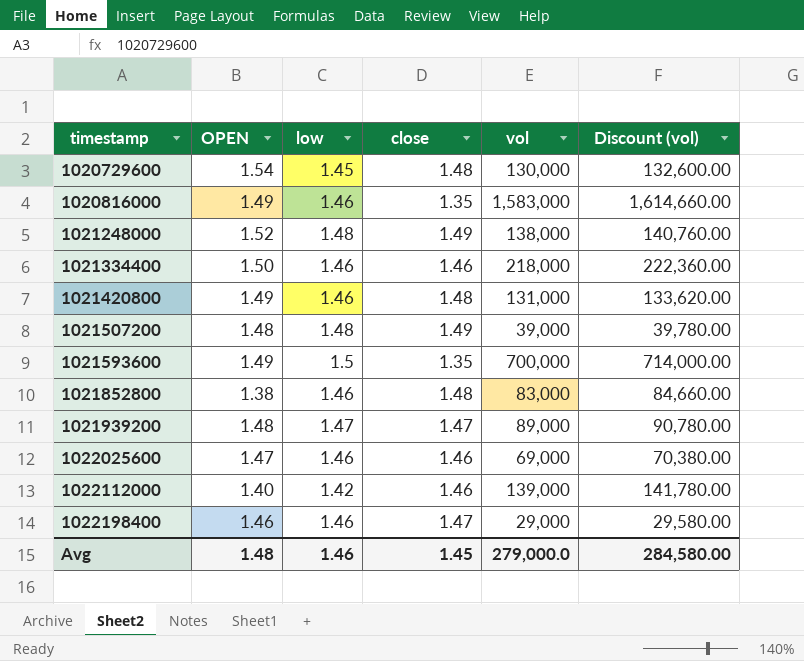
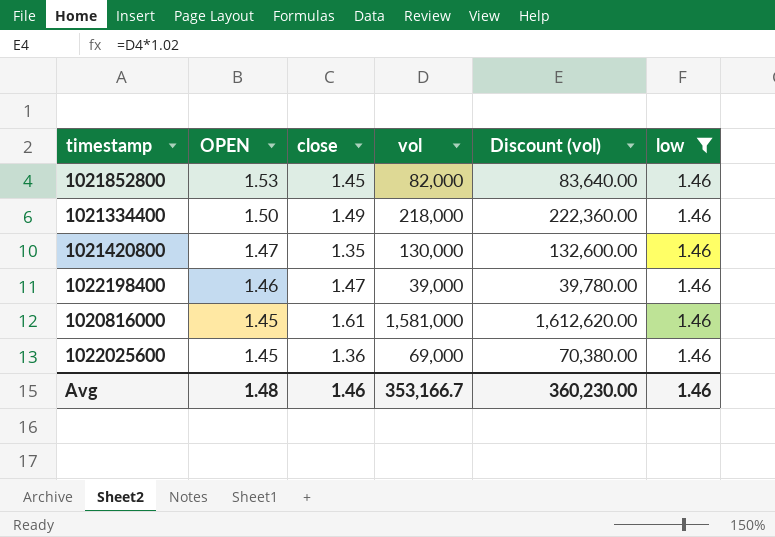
filter: none -> low = 1.46
row order: timestamp ascending -> OPEN descending
column low | position: 3 -> 6
1021852800 | OPEN: 1.38 -> 1.53
1021852800 | close: 1.48 -> 1.45
1021852800 | vol: 83,000 -> 82,000
1021852800 | Discount (vol): 84,660.00 -> 83,640.00
1021334400 | close: 1.46 -> 1.49
1021420800 | OPEN: 1.49 -> 1.47
1021420800 | close: 1.48 -> 1.35
1021420800 | vol: 131,000 -> 130,000
1021420800 | Discount (vol): 133,620.00 -> 132,600.00
1022198400 | vol: 29,000 -> 39,000
1022198400 | Discount (vol): 29,580.00 -> 39,780.00
1020816000 | OPEN: 1.49 -> 1.45
1020816000 | close: 1.35 -> 1.61
1020816000 | vol: 1,583,000 -> 1,581,000
1020816000 | Discount (vol): 1,614,660.00 -> 1,612,620.00
1022025600 | OPEN: 1.47 -> 1.45
1022025600 | close: 1.46 -> 1.36
Avg | close: 1.45 -> 1.46
Avg | vol: 279,000.0 -> 353,166.7
Avg | Discount (vol): 284,580.00 -> 360,230.00

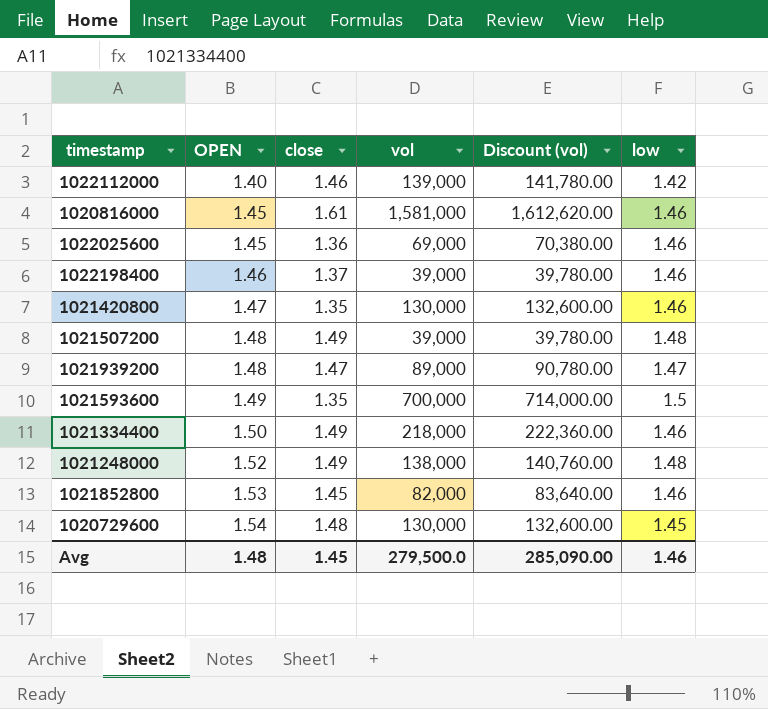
filter: low = 1.46 -> none
row order: OPEN descending -> OPEN ascending
1022198400 | close: 1.47 -> 1.37
Avg | close: 1.46 -> 1.45
Avg | vol: 353,166.7 -> 279,500.0
Avg | Discount (vol): 360,230.00 -> 285,090.00

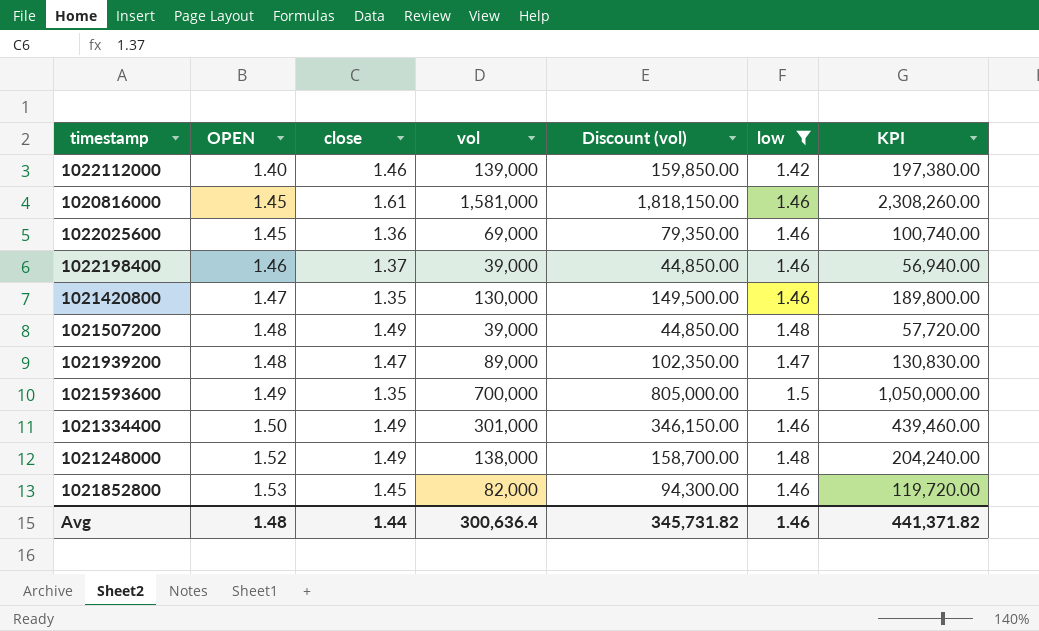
filter: none -> low != 1.45
column Discount (vol) | formula: [vol] * 1.02 -> [vol] * 1.15
column KPI | formula: none -> [vol] * [low]
1021334400 | vol: 218,000 -> 301,000
Avg | close: 1.45 -> 1.44
Avg | vol: 279,500.0 -> 300,636.4
Avg | Discount (vol): 285,090.00 -> 345,731.82

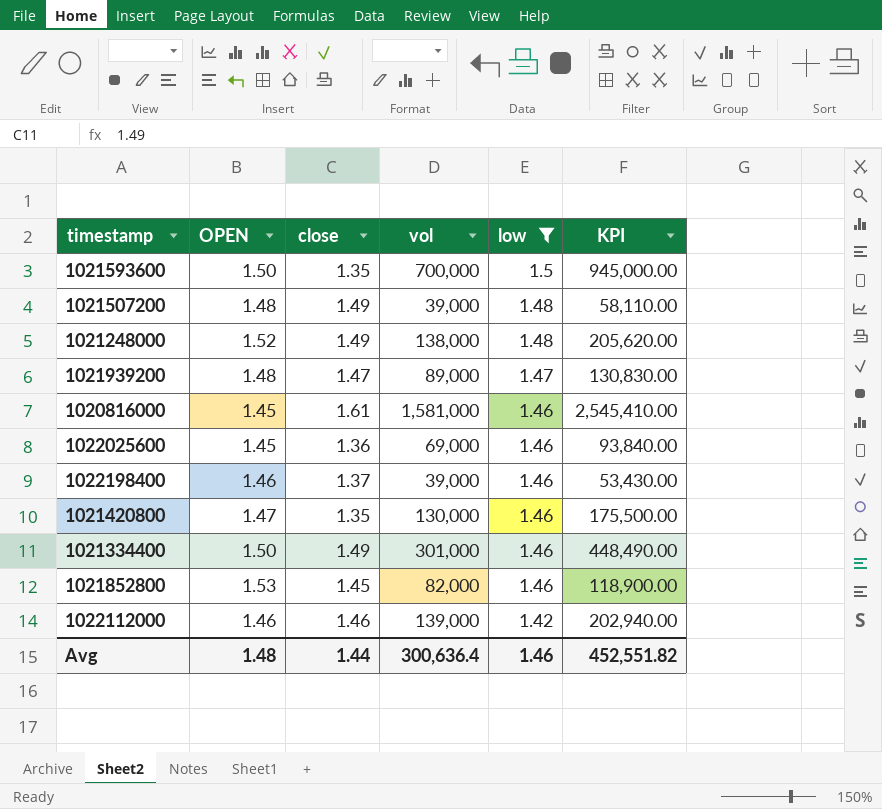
row order: OPEN ascending -> low descending
column Discount (vol) | formula: [vol] * 1.15 -> none
column KPI | formula: [vol] * [low] -> [close] * [vol]
1021593600 | OPEN: 1.49 -> 1.50
1022112000 | OPEN: 1.40 -> 1.46
Avg | KPI: 441,371.82 -> 452,551.82

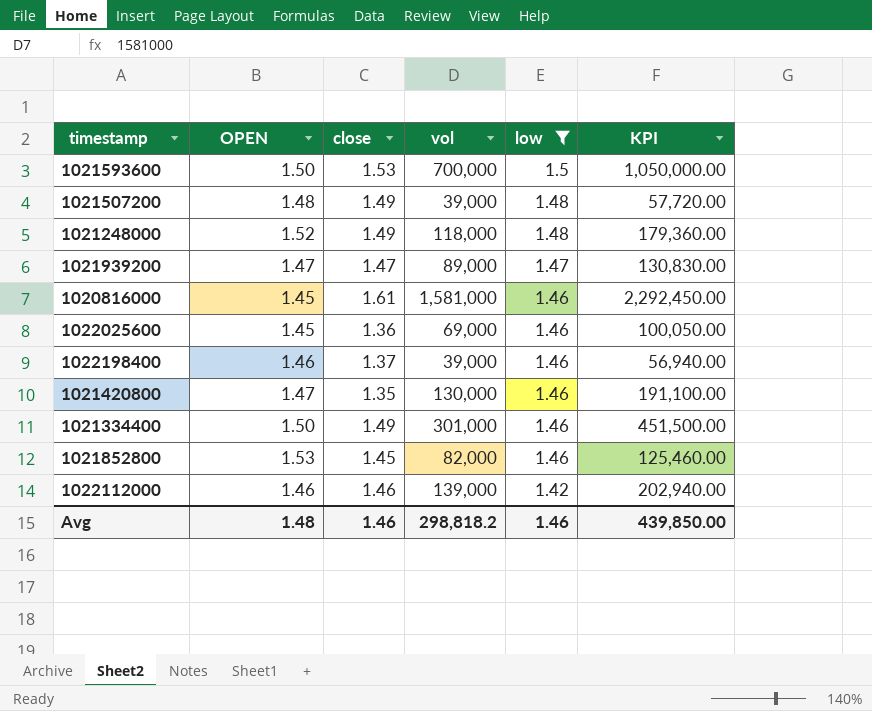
column KPI | formula: [close] * [vol] -> [OPEN] * [vol]
1021593600 | close: 1.35 -> 1.53
1021248000 | vol: 138,000 -> 118,000
1021939200 | OPEN: 1.48 -> 1.47
Avg | close: 1.44 -> 1.46
Avg | vol: 300,636.4 -> 298,818.2
Avg | KPI: 452,551.82 -> 439,850.00

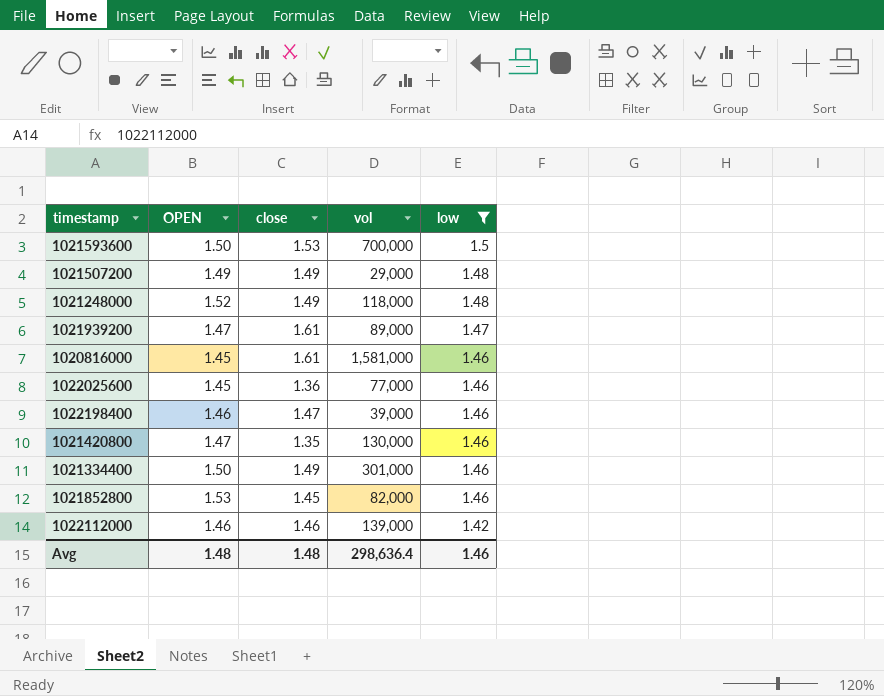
column KPI | formula: [OPEN] * [vol] -> none
1021507200 | OPEN: 1.48 -> 1.49
1021507200 | vol: 39,000 -> 29,000
1021939200 | close: 1.47 -> 1.61
1022025600 | vol: 69,000 -> 77,000
1022198400 | close: 1.37 -> 1.47
Avg | close: 1.46 -> 1.48
Avg | vol: 298,818.2 -> 298,636.4

